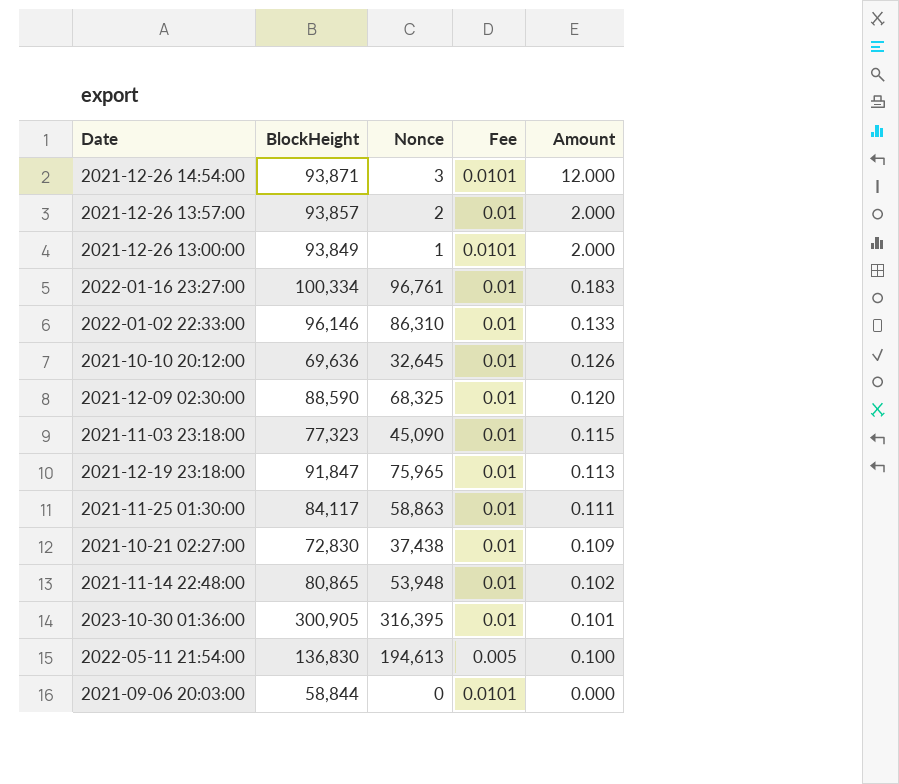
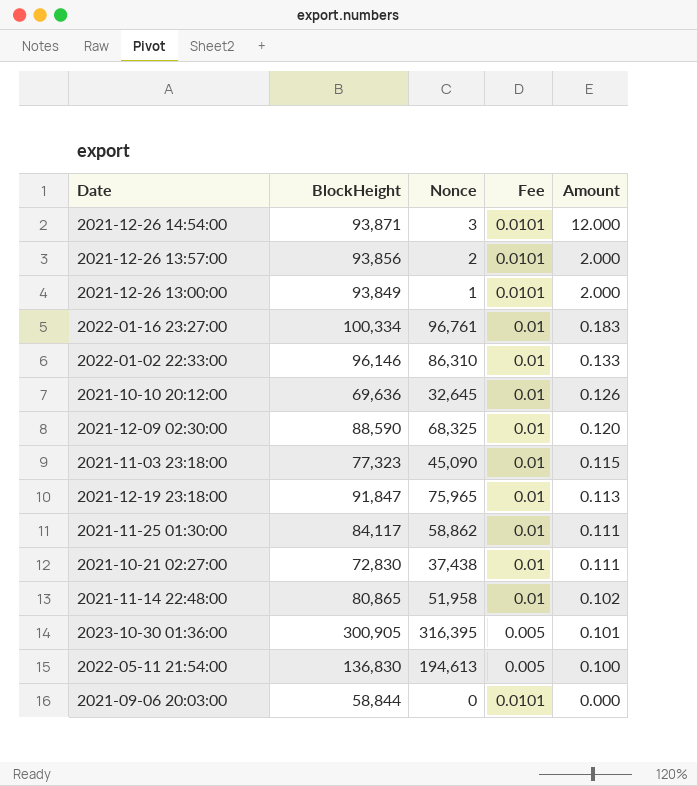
2021-12-26 13:57:00 | BlockHeight: 93,857 -> 93,856
2021-12-26 13:57:00 | Fee: 0.01 -> 0.0101
2021-11-25 01:30:00 | Nonce: 58,863 -> 58,862
2021-10-21 02:27:00 | Amount: 0.109 -> 0.111
2021-11-14 22:48:00 | Nonce: 53,948 -> 51,958
2023-10-30 01:36:00 | Fee: 0.01 -> 0.005

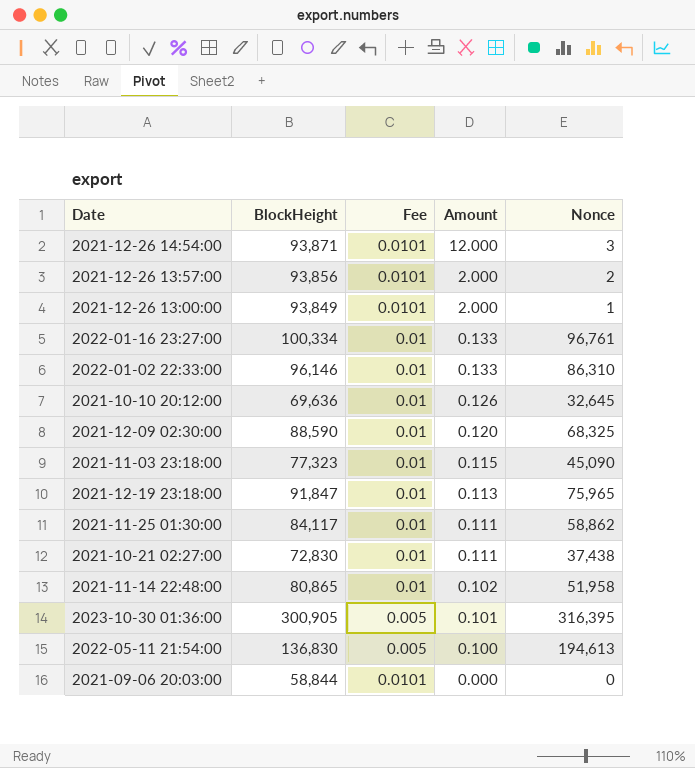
column Nonce | position: 3 -> 5
2022-01-16 23:27:00 | Amount: 0.183 -> 0.133

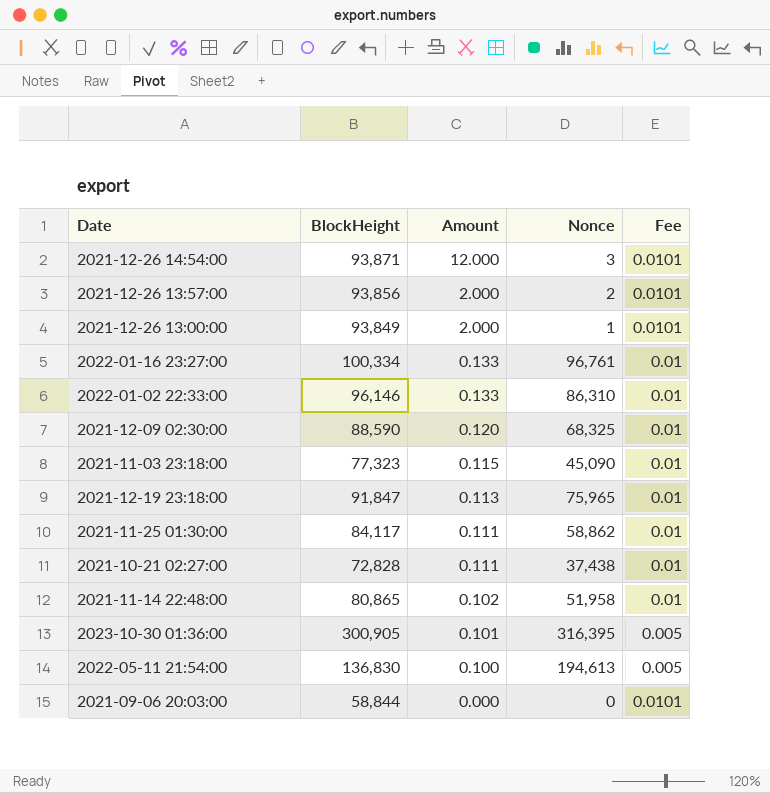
column Fee | position: 3 -> 5
row 2021-10-10 20:12:00: 69,636 | 0.01 | 0.126 | 32,645 -> none
2021-10-21 02:27:00 | BlockHeight: 72,830 -> 72,828

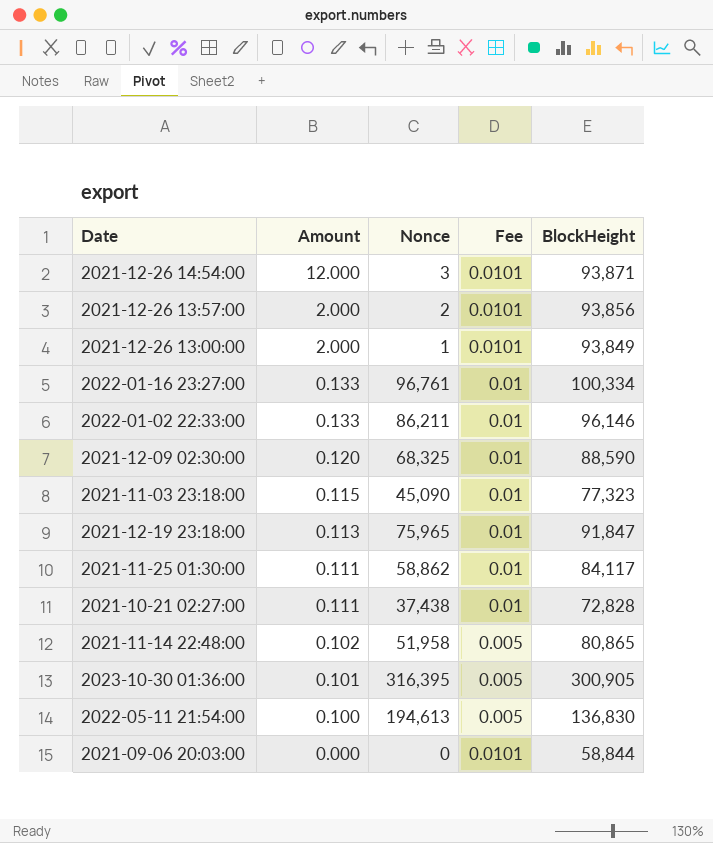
column BlockHeight | position: 2 -> 5
2022-01-02 22:33:00 | Nonce: 86,310 -> 86,211
2021-11-14 22:48:00 | Fee: 0.01 -> 0.005

